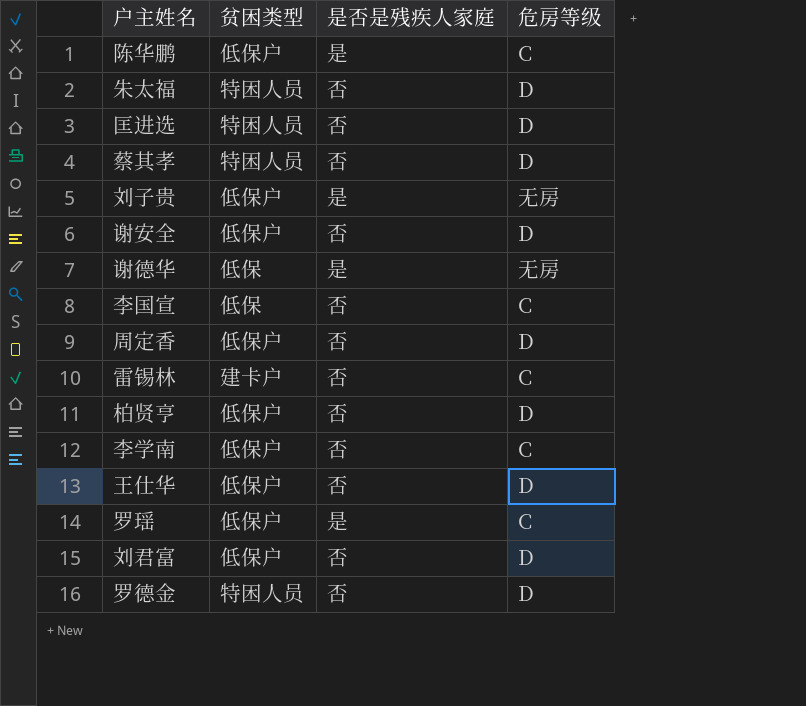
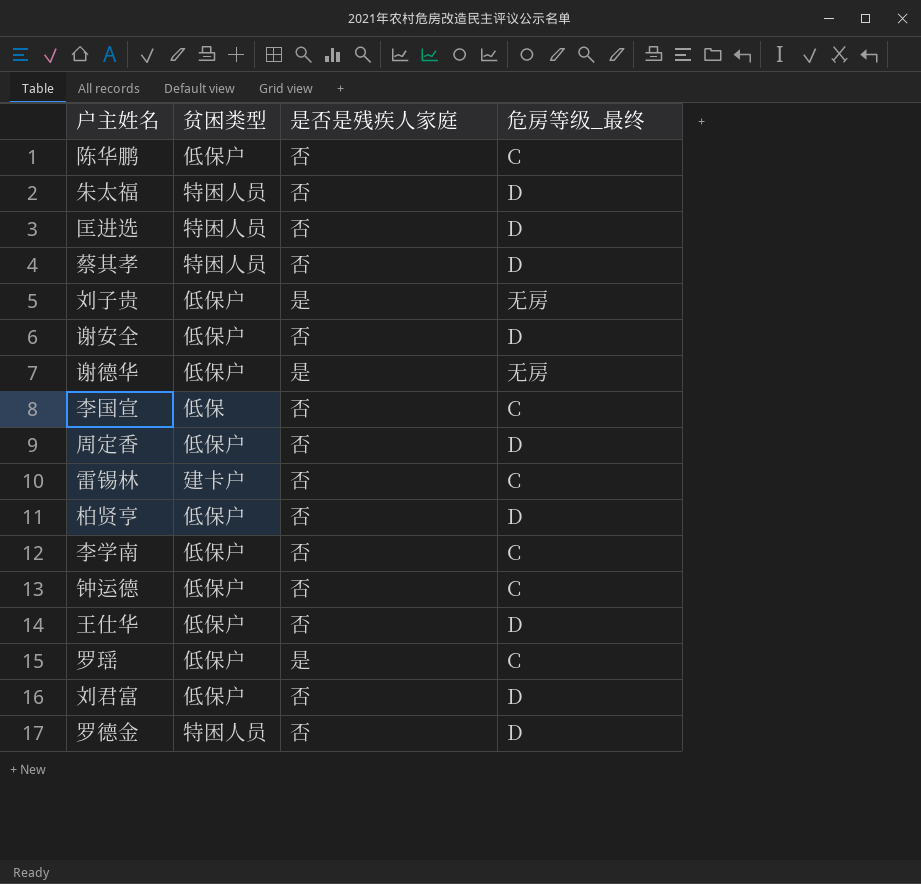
column name: 危房等级 -> 危房等级_最终
陈华鹏 | 是否是残疾人家庭: 是 -> 否
谢德华 | 贫困类型: 低保 -> 低保户
row 钟运德: none -> 低保户 | 否 | C

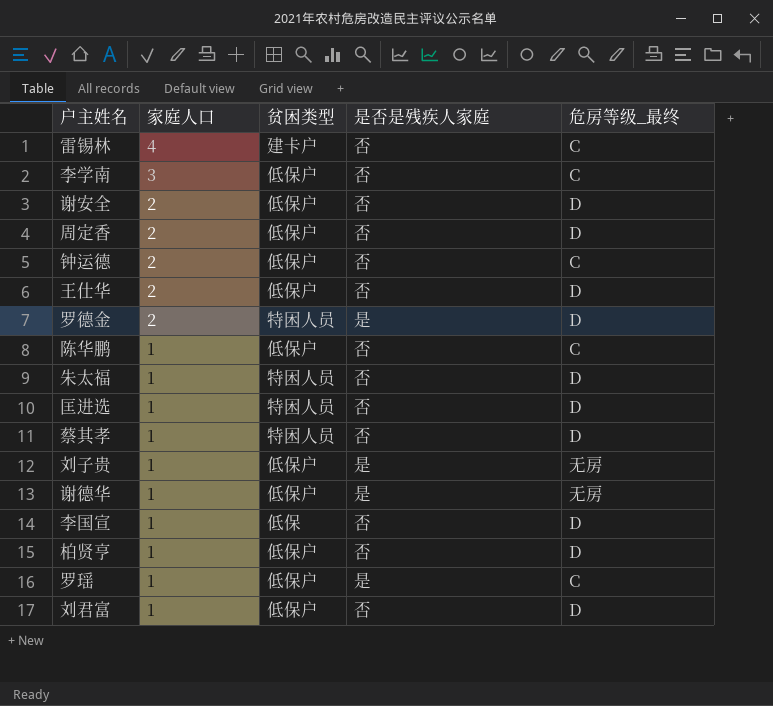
row order: none -> 家庭人口 descending
column 家庭人口 | position: none -> 2
罗德金 | 是否是残疾人家庭: 否 -> 是
李国宣 | 危房等级_最终: C -> D

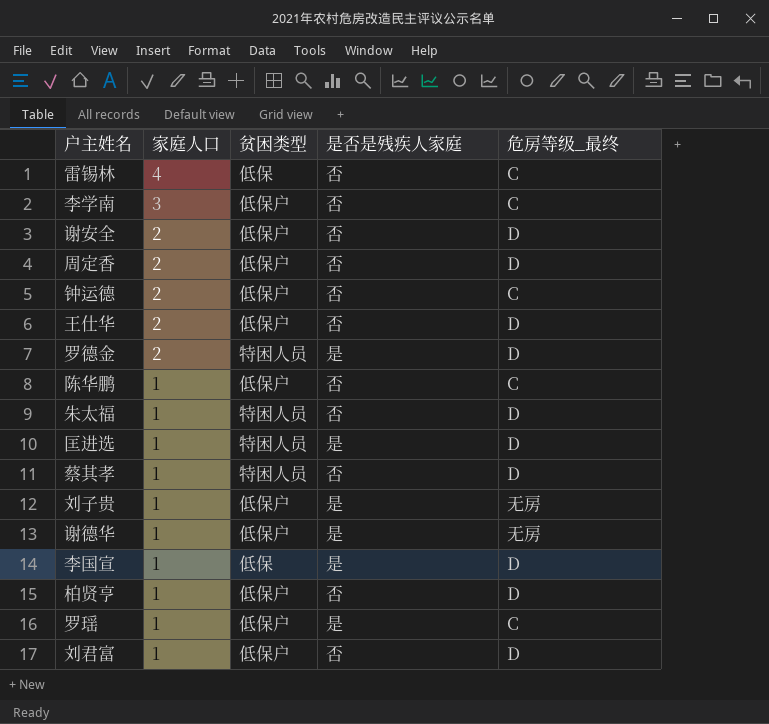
雷锡林 | 贫困类型: 建卡户 -> 低保
匡进选 | 是否是残疾人家庭: 否 -> 是
李国宣 | 是否是残疾人家庭: 否 -> 是

